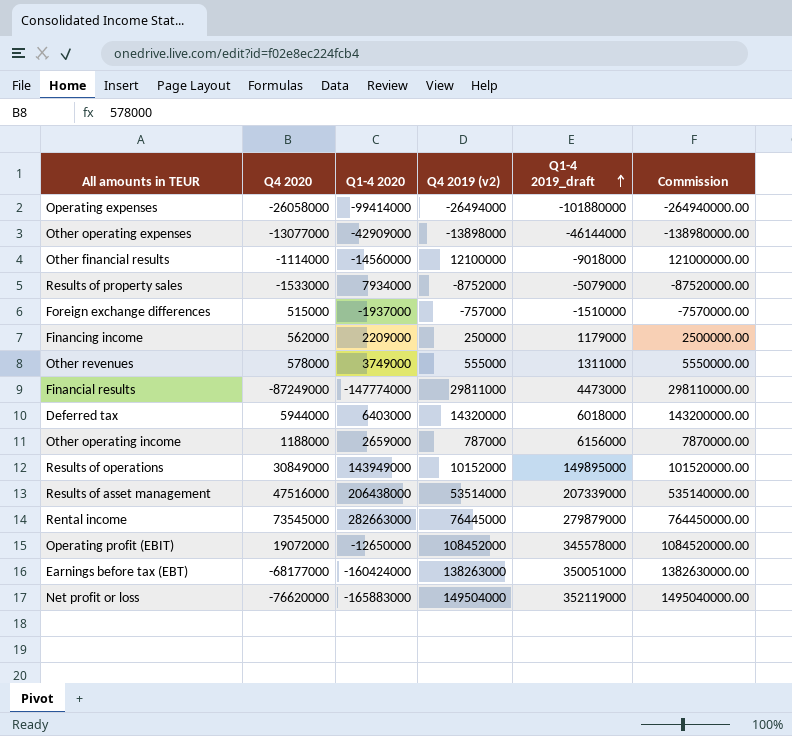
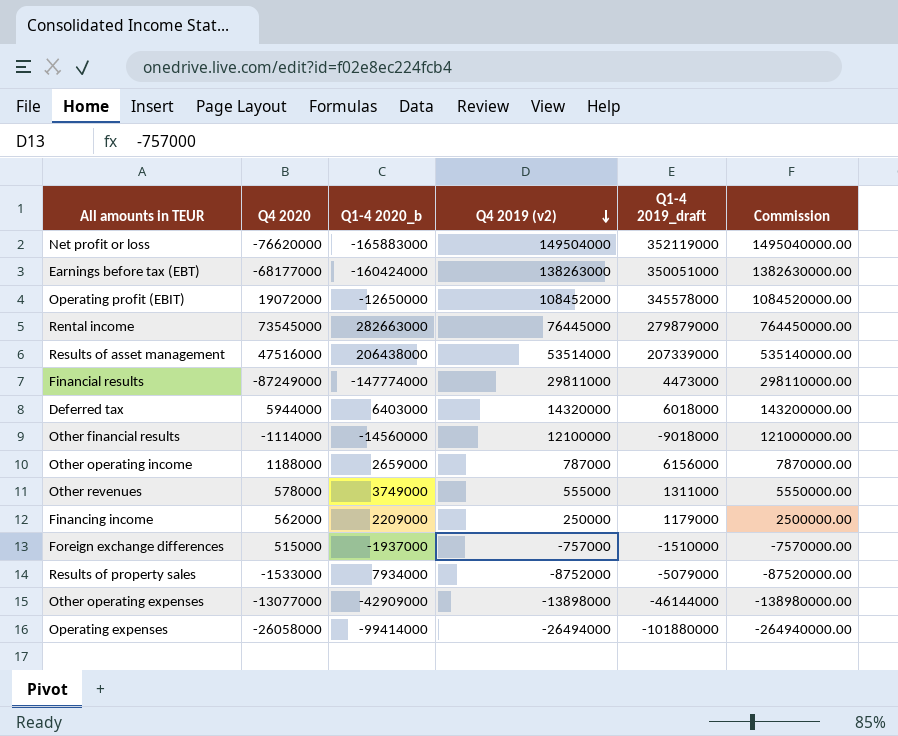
row order: Q1-4 2019_draft ascending -> Q4 2019 (v2) descending
column name: Q1-4 2020 -> Q1-4 2020_b
row Results of operations: 30849000 | 143949000 | 10152000 | 149895000 | 101520000.00 -> none

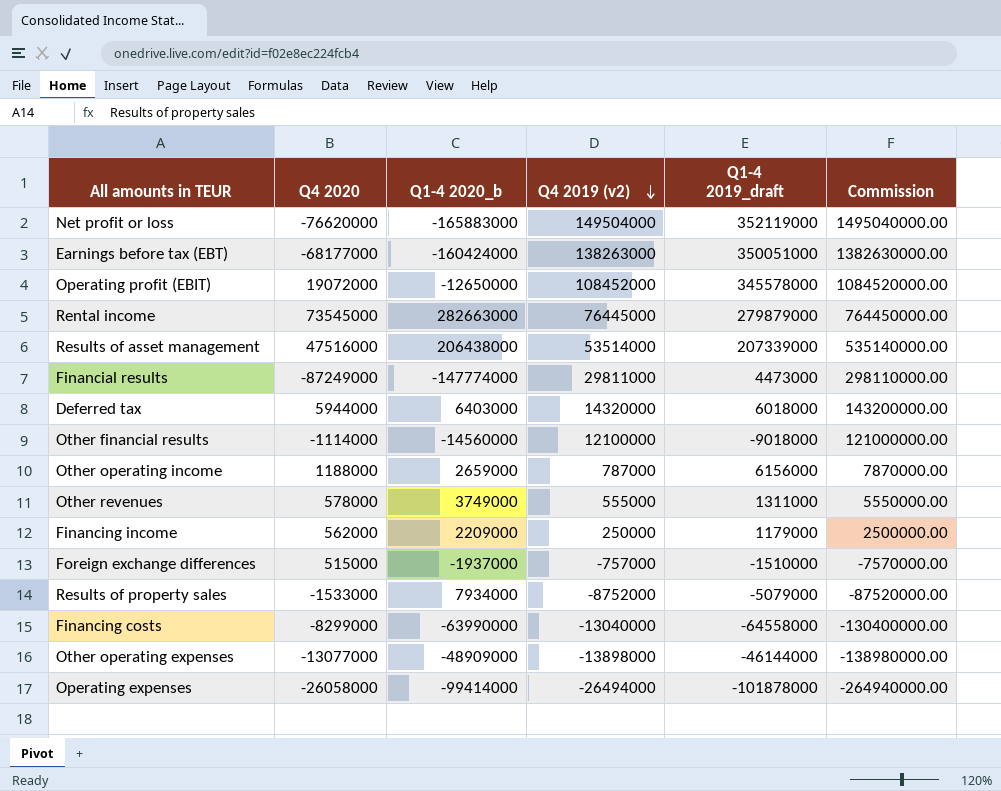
row Financing costs: none -> -8299000 | -63990000 | -13040000 | -64558000 | -130400000.00
Other operating expenses | Q1-4 2020_b: -42909000 -> -48909000
Operating expenses | Q1-4 2019_draft: -101880000 -> -101878000

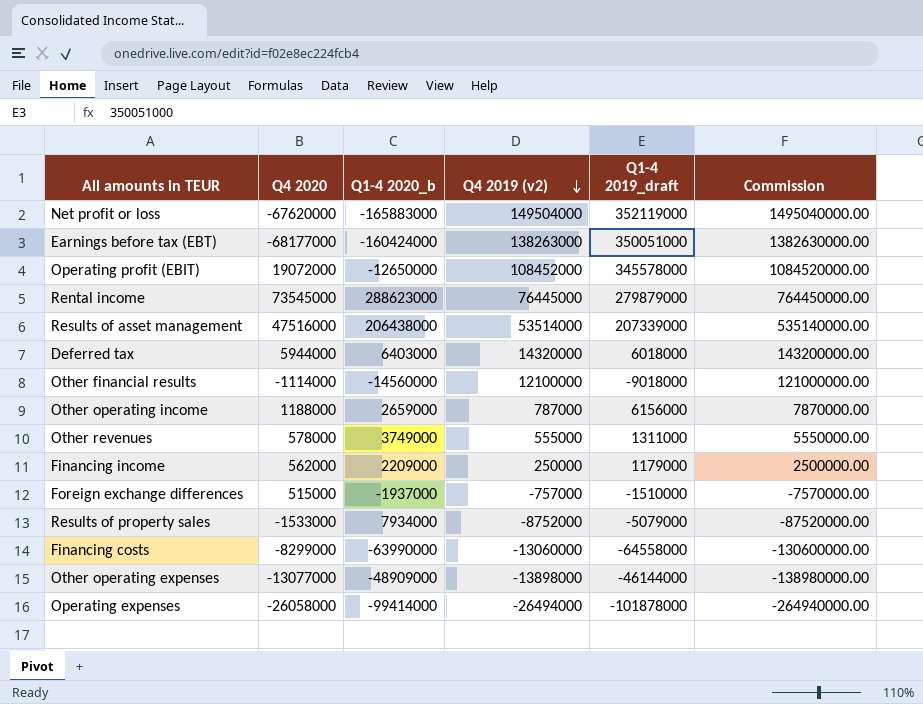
row Financial results: -87249000 | -147774000 | 29811000 | 4473000 | 298110000.00 -> none
Net profit or loss | Q4 2020: -76620000 -> -67620000
Rental income | Q1-4 2020_b: 282663000 -> 288623000
Financing costs | Q4 2019 (v2): -13040000 -> -13060000
Financing costs | Commission: -130400000.00 -> -130600000.00

